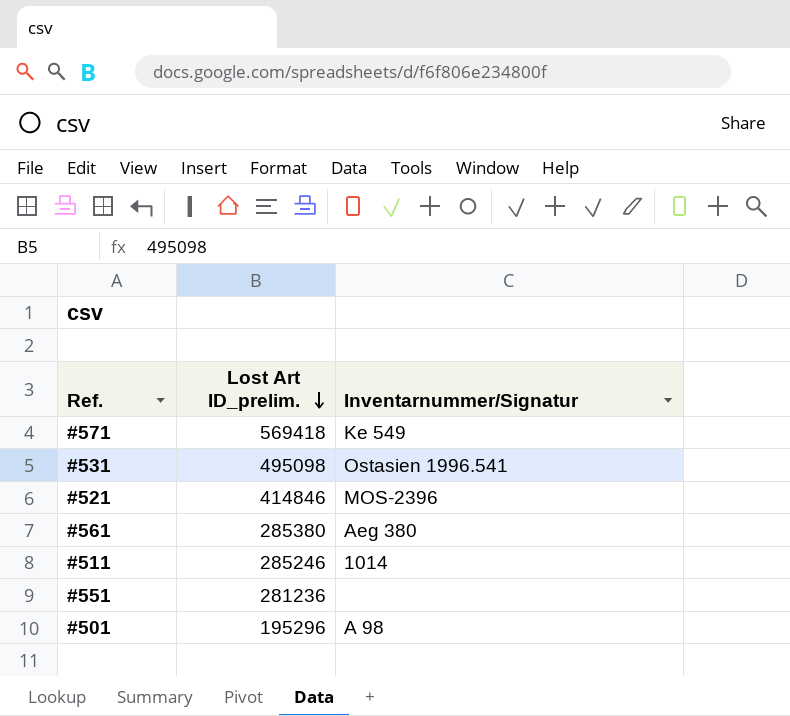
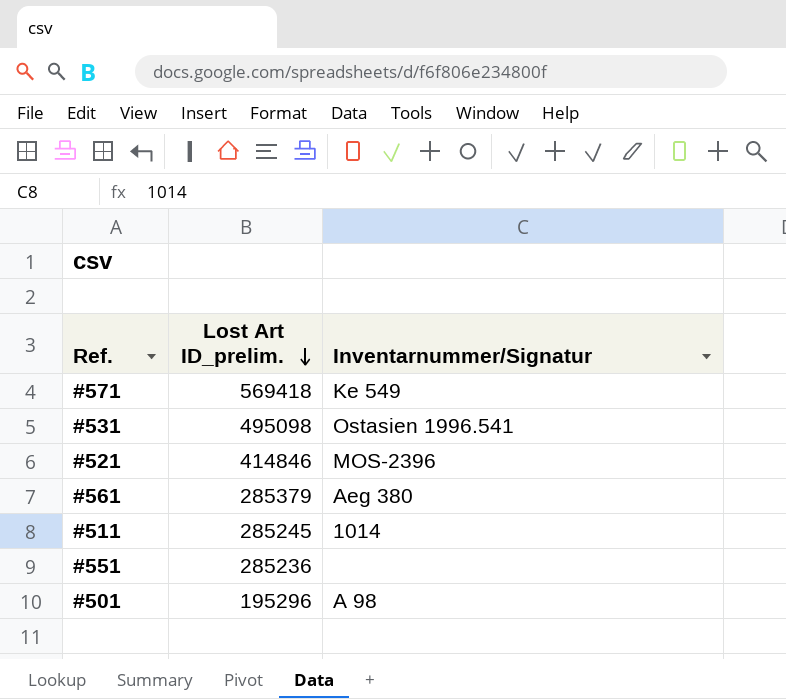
#561 | Lost Art ID_prelim.: 285380 -> 285379
#511 | Lost Art ID_prelim.: 285246 -> 285245
#551 | Lost Art ID_prelim.: 281236 -> 285236

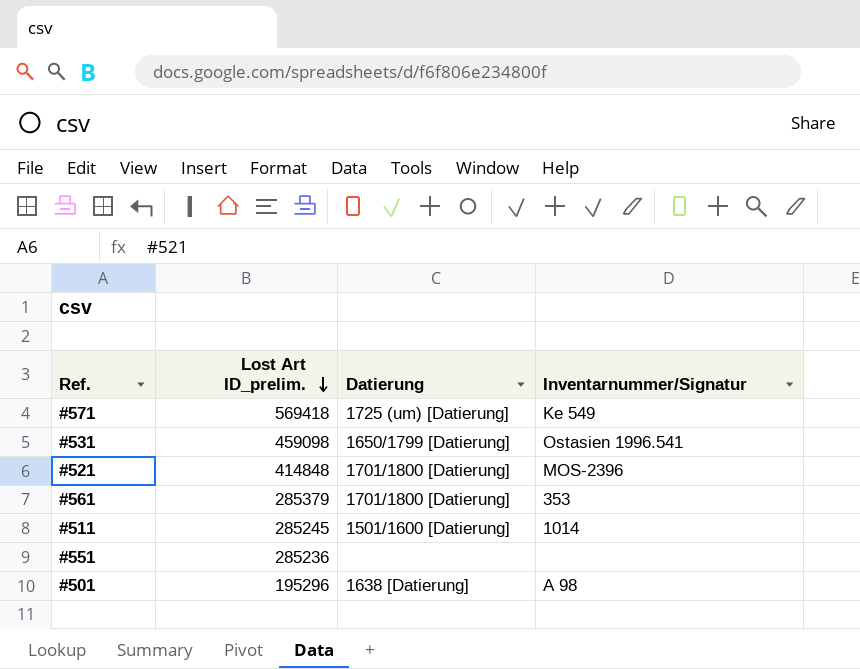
column Datierung | position: none -> 3
#531 | Lost Art ID_prelim.: 495098 -> 459098
#521 | Lost Art ID_prelim.: 414846 -> 414848
#561 | Inventarnummer/Signatur: Aeg 380 -> 353

